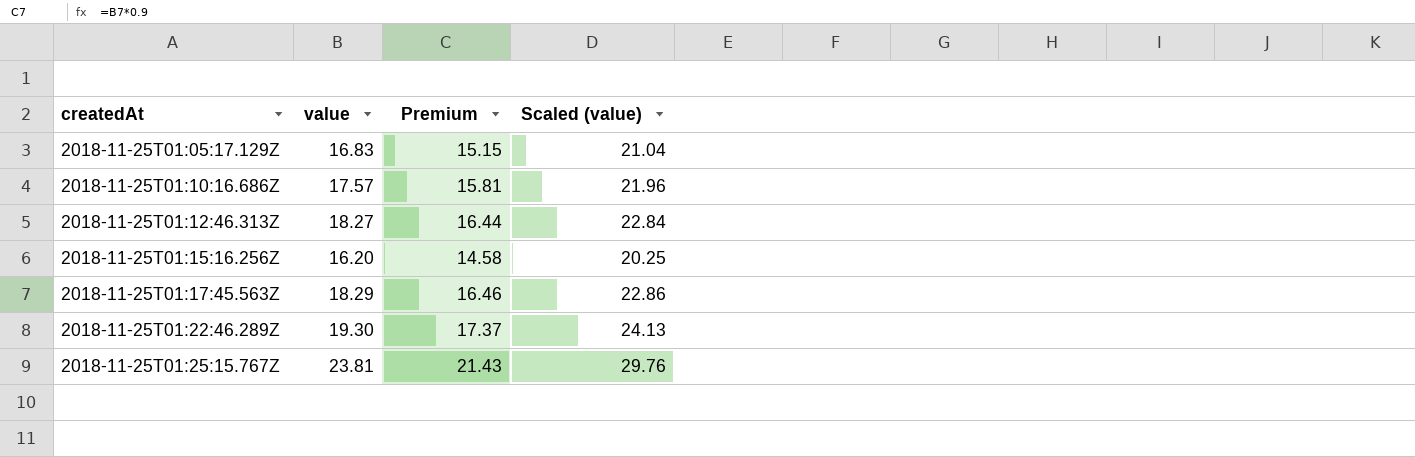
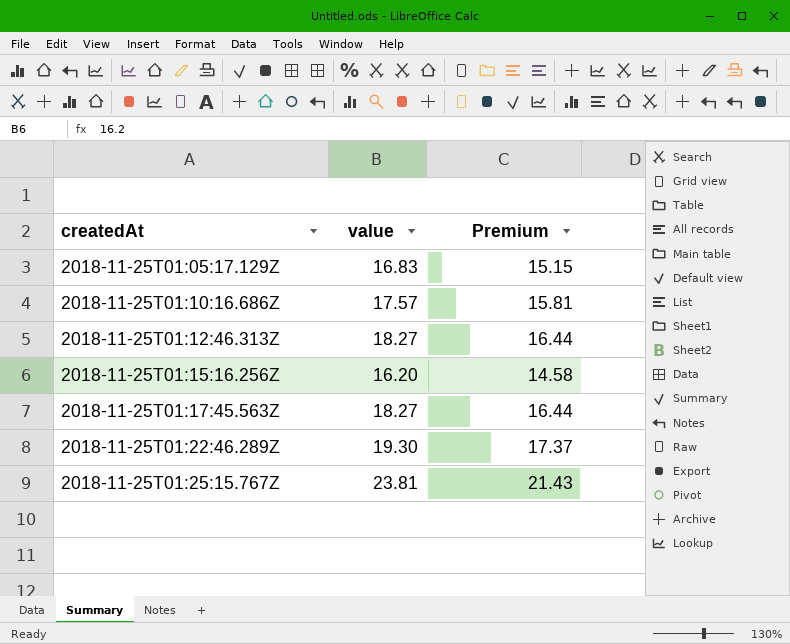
column Scaled (value) | formula: [value] * 1.25 -> none
2018-11-25T01:17:45.563Z | value: 18.29 -> 18.27
2018-11-25T01:17:45.563Z | Premium: 16.46 -> 16.44

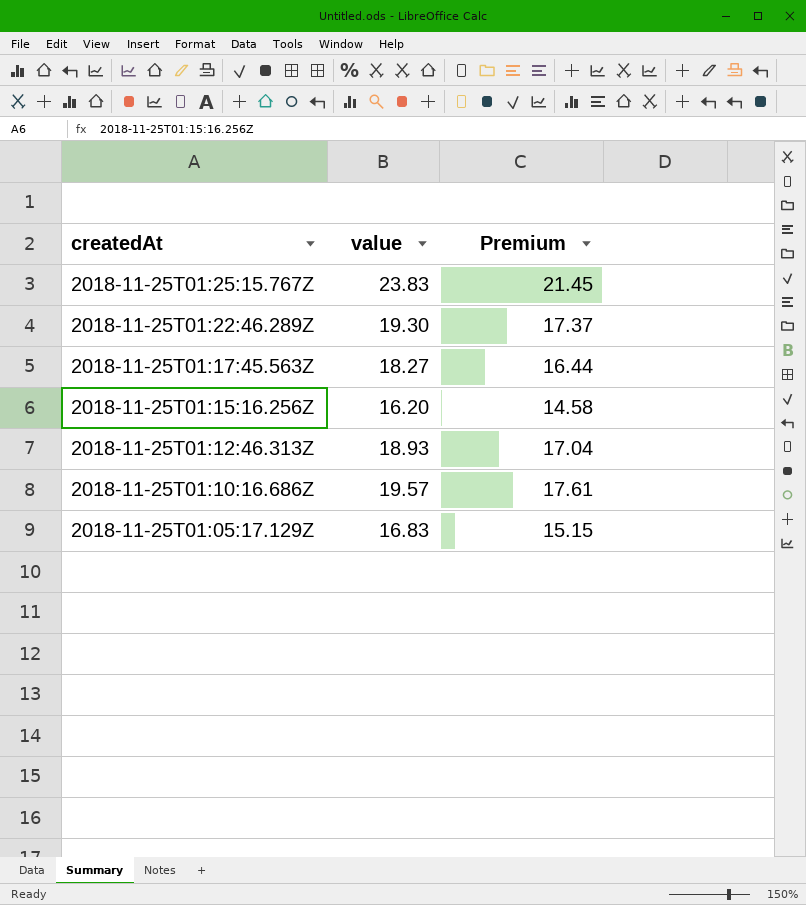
row order: createdAt ascending -> createdAt descending
2018-11-25T01:25:15.767Z | value: 23.81 -> 23.83
2018-11-25T01:25:15.767Z | Premium: 21.43 -> 21.45
2018-11-25T01:12:46.313Z | value: 18.27 -> 18.93
2018-11-25T01:12:46.313Z | Premium: 16.44 -> 17.04
2018-11-25T01:10:16.686Z | value: 17.57 -> 19.57
2018-11-25T01:10:16.686Z | Premium: 15.81 -> 17.61

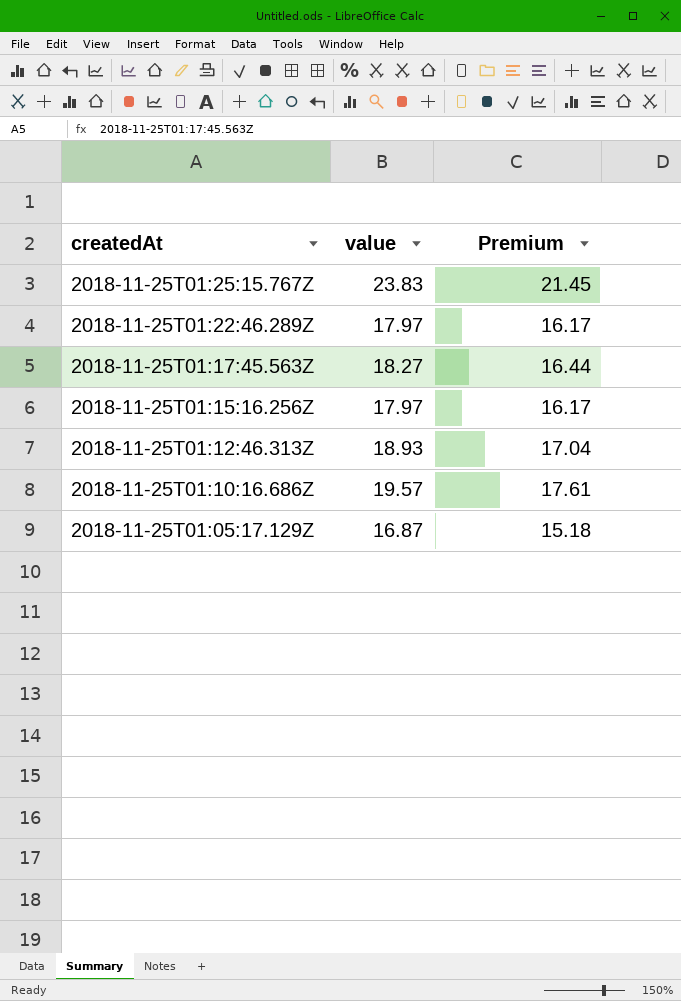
2018-11-25T01:22:46.289Z | value: 19.30 -> 17.97
2018-11-25T01:22:46.289Z | Premium: 17.37 -> 16.17
2018-11-25T01:15:16.256Z | value: 16.20 -> 17.97
2018-11-25T01:15:16.256Z | Premium: 14.58 -> 16.17
2018-11-25T01:05:17.129Z | value: 16.83 -> 16.87
2018-11-25T01:05:17.129Z | Premium: 15.15 -> 15.18

